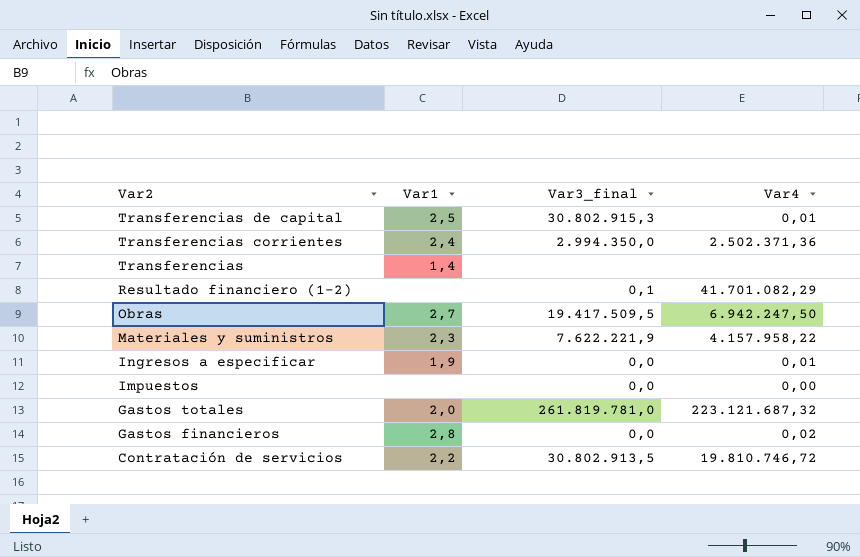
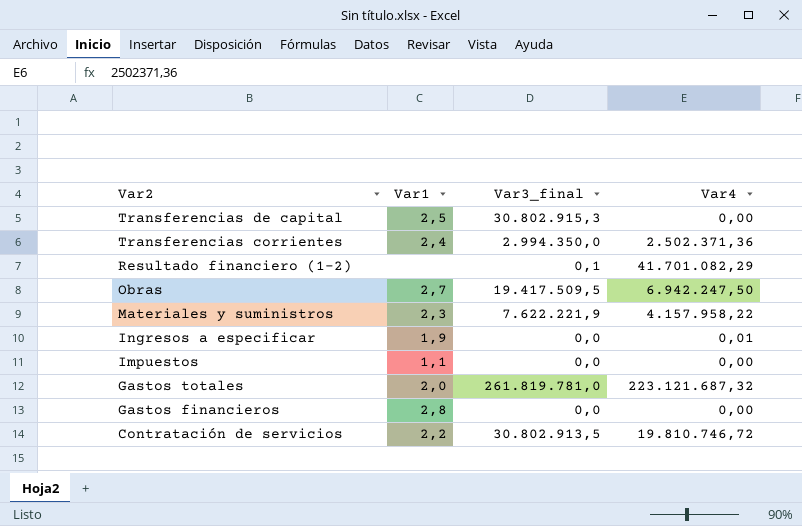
row Transferencias: 1,4 | none | none -> none
Transferencias de capital | Var4: 0,01 -> 0,00
Impuestos | Var1: none -> 1,1
Gastos financieros | Var4: 0,02 -> 0,00

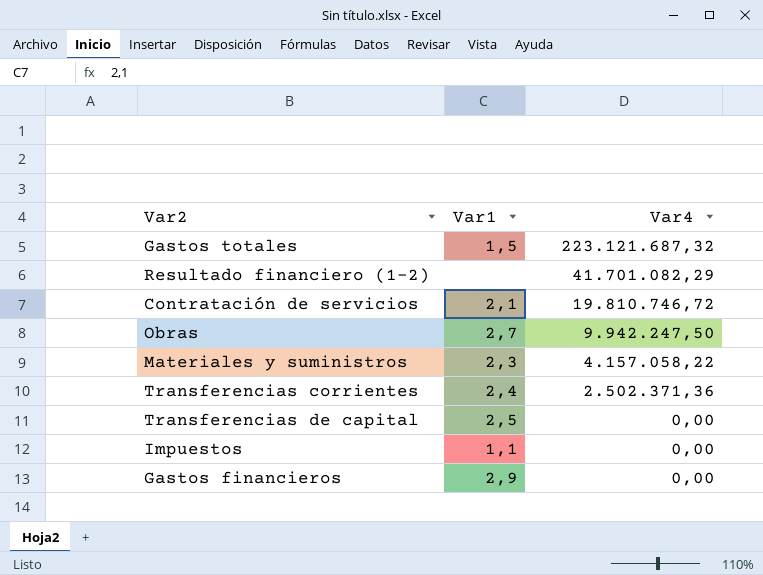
row order: Var2 descending -> Var4 descending
column Var3_final | position: 3 -> none
row Ingresos a especificar: 1,9 | 0,0 | 0,01 -> none
Gastos totales | Var1: 2,0 -> 1,5
Contratación de servicios | Var1: 2,2 -> 2,1
Obras | Var4: 6.942.247,50 -> 9.942.247,50
Materiales y suministros | Var4: 4.157.958,22 -> 4.157.058,22
Gastos financieros | Var1: 2,8 -> 2,9

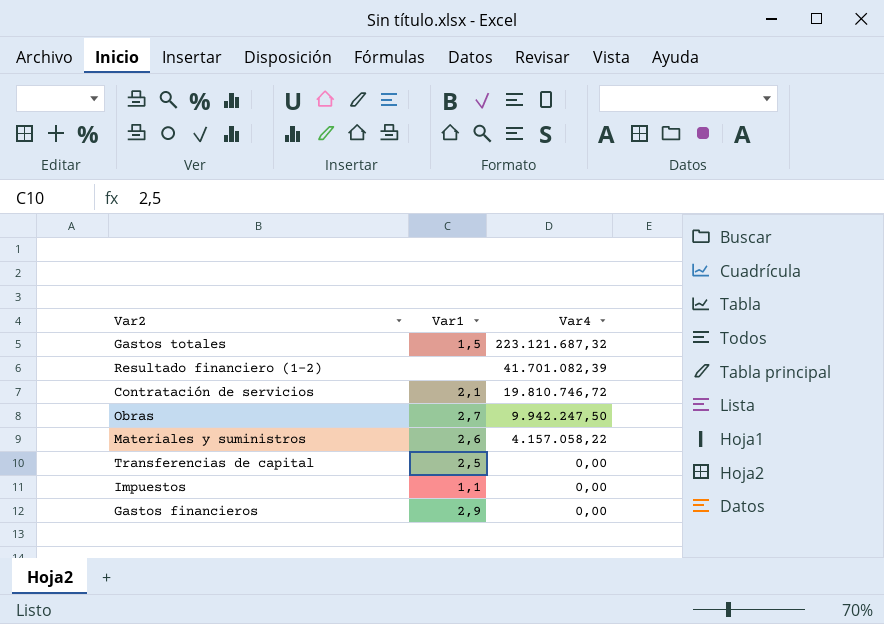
row Transferencias corrientes: 2,4 | 2.502.371,36 -> none
Resultado financiero (1-2) | Var4: 41.701.082,29 -> 41.701.082,39
Materiales y suministros | Var1: 2,3 -> 2,6

